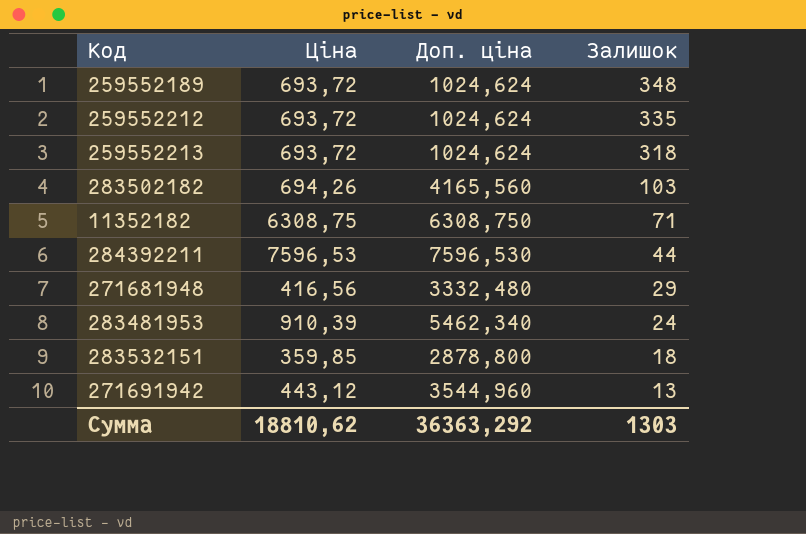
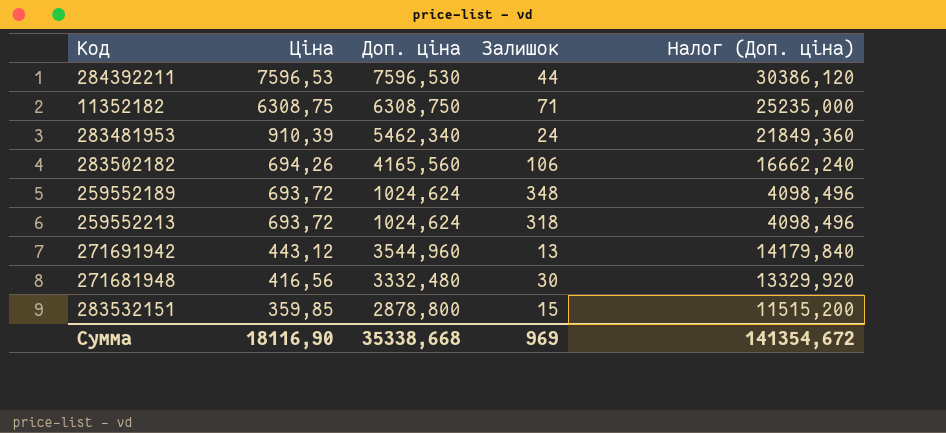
row order: Залишок descending -> Ціна descending
column Налог (Доп. ціна) | formula: none -> [Доп. ціна] * 4
row 259552212: 693,72 | 1024,624 | 335 -> none
283502182 | Залишок: 103 -> 106
271681948 | Залишок: 29 -> 30
283532151 | Залишок: 18 -> 15
Сумма | Ціна: 18810,62 -> 18116,90
Сумма | Доп. ціна: 36363,292 -> 35338,668
Сумма | Залишок: 1303 -> 969

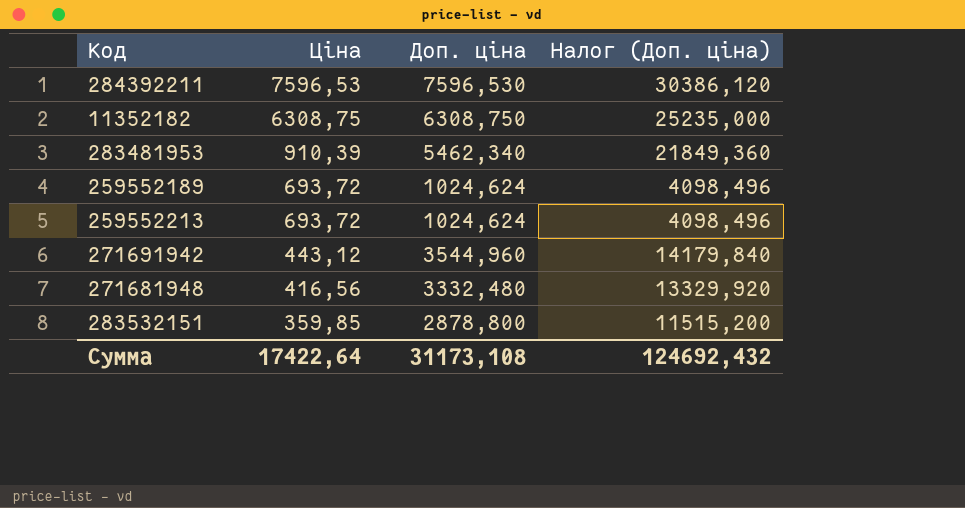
column Залишок | position: 4 -> none
row 283502182: 694,26 | 4165,560 | 106 | 16662,240 -> none
Сумма | Ціна: 18116,90 -> 17422,64
Сумма | Доп. ціна: 35338,668 -> 31173,108
Сумма | Налог (Доп. ціна): 141354,672 -> 124692,432

